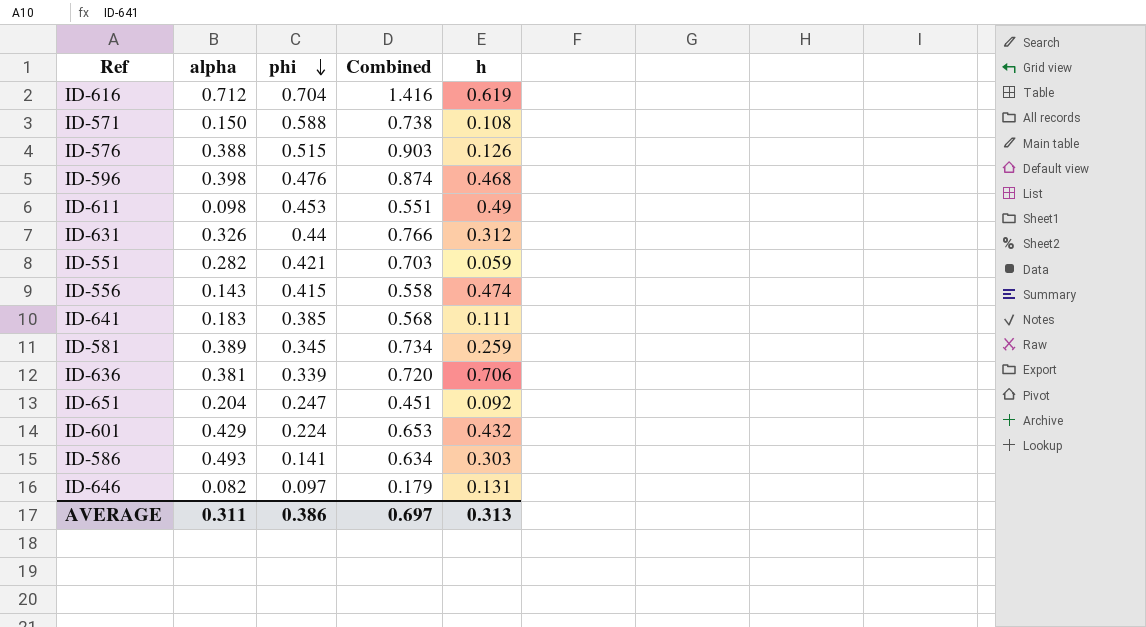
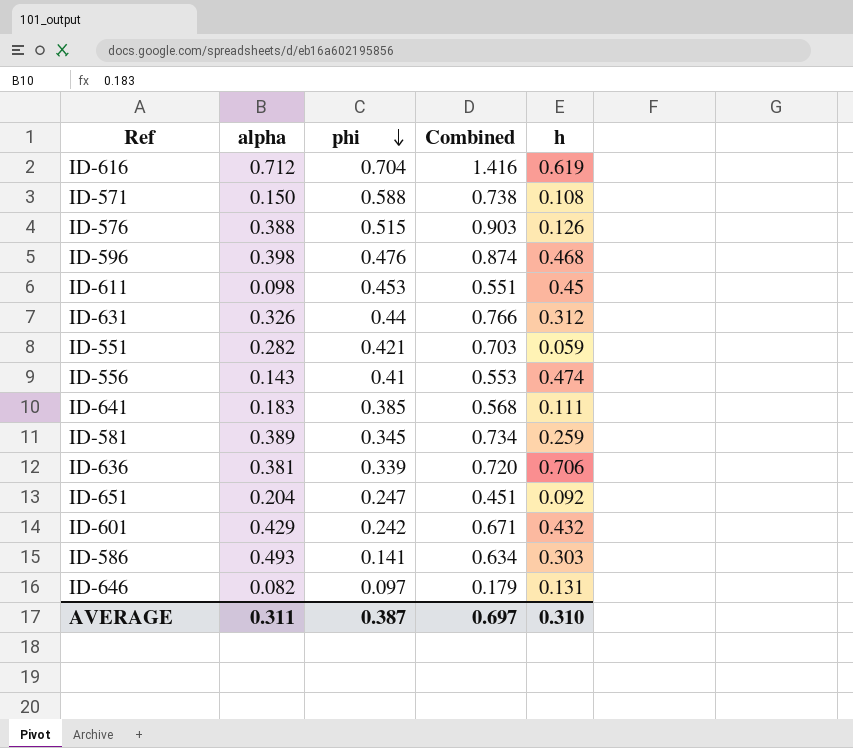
ID-611 | h: 0.49 -> 0.45
ID-556 | phi: 0.415 -> 0.41
ID-556 | Combined: 0.558 -> 0.553
ID-601 | phi: 0.224 -> 0.242
ID-601 | Combined: 0.653 -> 0.671
AVERAGE | phi: 0.386 -> 0.387
AVERAGE | h: 0.313 -> 0.310

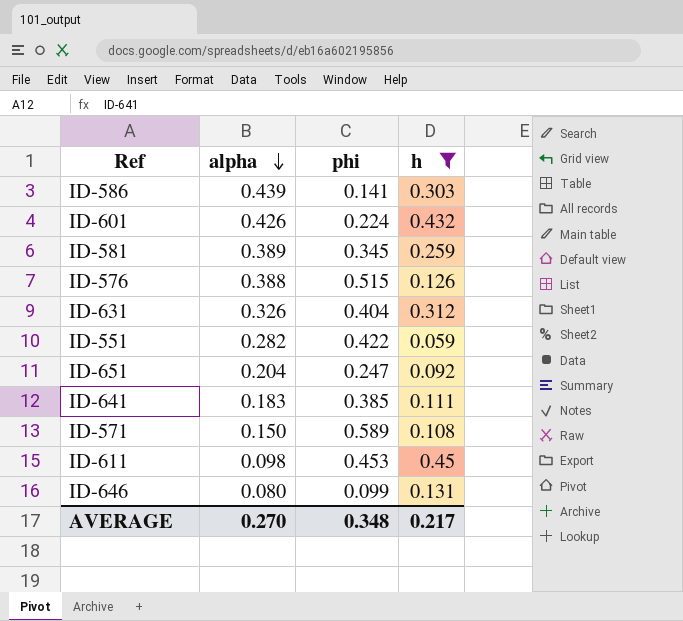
filter: none -> h <= 0.45
row order: phi descending -> alpha descending
column Combined | formula: [alpha] + [phi] -> none
ID-586 | alpha: 0.493 -> 0.439
ID-601 | alpha: 0.429 -> 0.426
ID-601 | phi: 0.242 -> 0.224
ID-631 | phi: 0.44 -> 0.404
ID-551 | phi: 0.421 -> 0.422
ID-571 | phi: 0.588 -> 0.589
ID-646 | alpha: 0.082 -> 0.080
ID-646 | phi: 0.097 -> 0.099
AVERAGE | alpha: 0.311 -> 0.270
AVERAGE | phi: 0.387 -> 0.348
AVERAGE | h: 0.310 -> 0.217

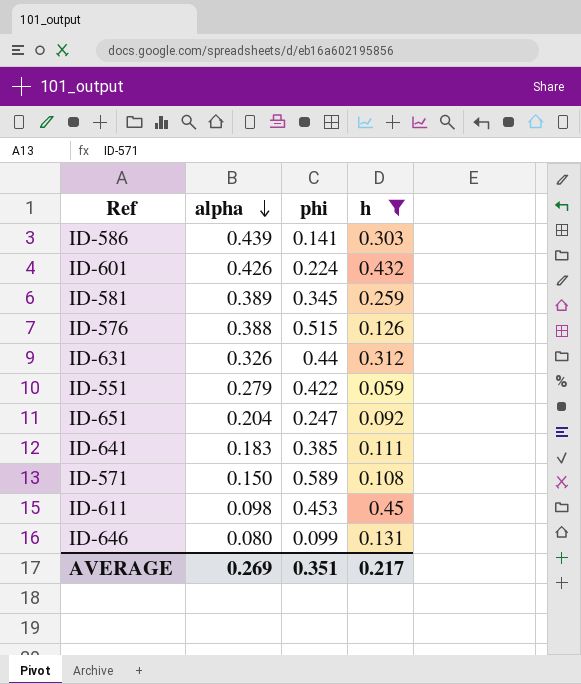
ID-631 | phi: 0.404 -> 0.44
ID-551 | alpha: 0.282 -> 0.279
AVERAGE | alpha: 0.270 -> 0.269
AVERAGE | phi: 0.348 -> 0.351

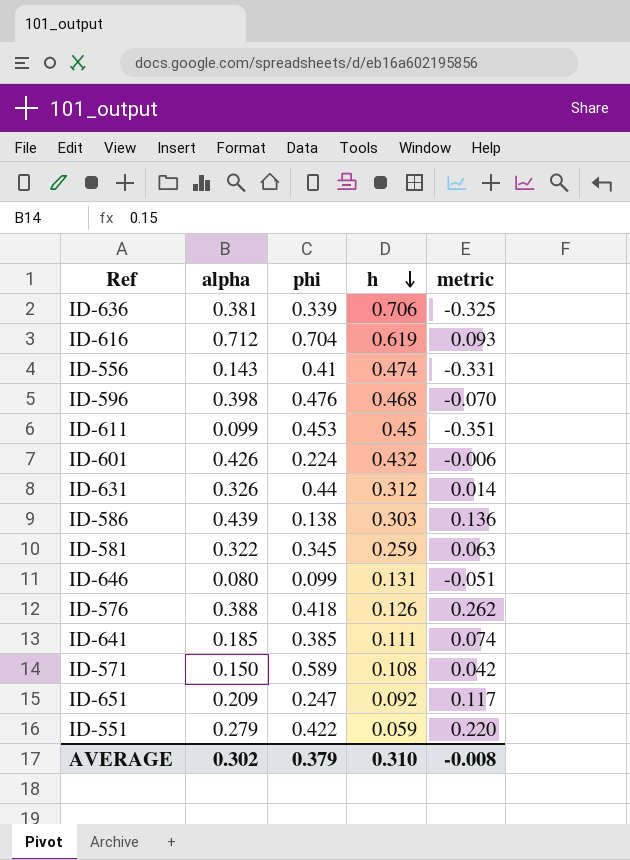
filter: h <= 0.45 -> none
row order: alpha descending -> h descending
column metric | formula: none -> [alpha] - [h]
ID-611 | alpha: 0.098 -> 0.099
ID-586 | phi: 0.141 -> 0.138
ID-581 | alpha: 0.389 -> 0.322
ID-576 | phi: 0.515 -> 0.418
ID-641 | alpha: 0.183 -> 0.185
ID-651 | alpha: 0.204 -> 0.209
AVERAGE | alpha: 0.269 -> 0.302
AVERAGE | phi: 0.351 -> 0.379
AVERAGE | h: 0.217 -> 0.310

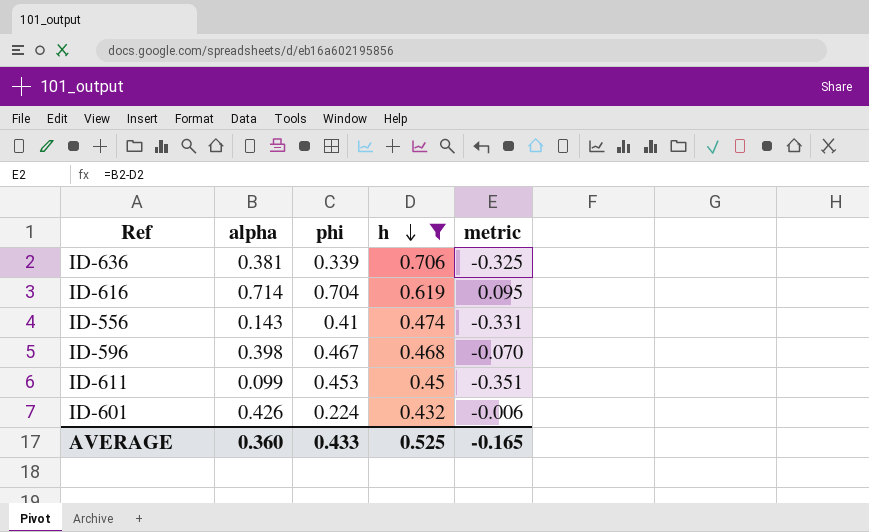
filter: none -> h >= 0.432
ID-616 | alpha: 0.712 -> 0.714
ID-616 | metric: 0.093 -> 0.095
ID-596 | phi: 0.476 -> 0.467
AVERAGE | alpha: 0.302 -> 0.360
AVERAGE | phi: 0.379 -> 0.433
AVERAGE | h: 0.310 -> 0.525
AVERAGE | metric: -0.008 -> -0.165

